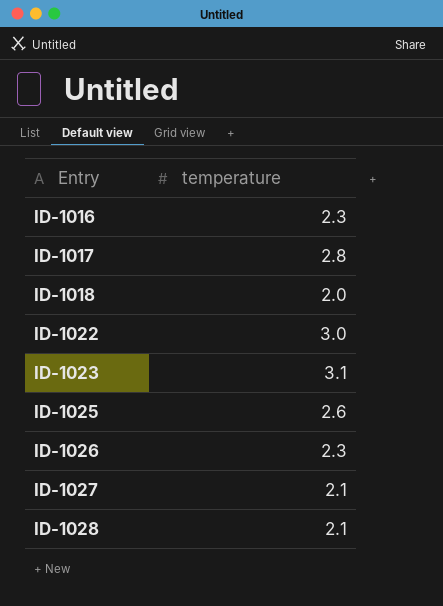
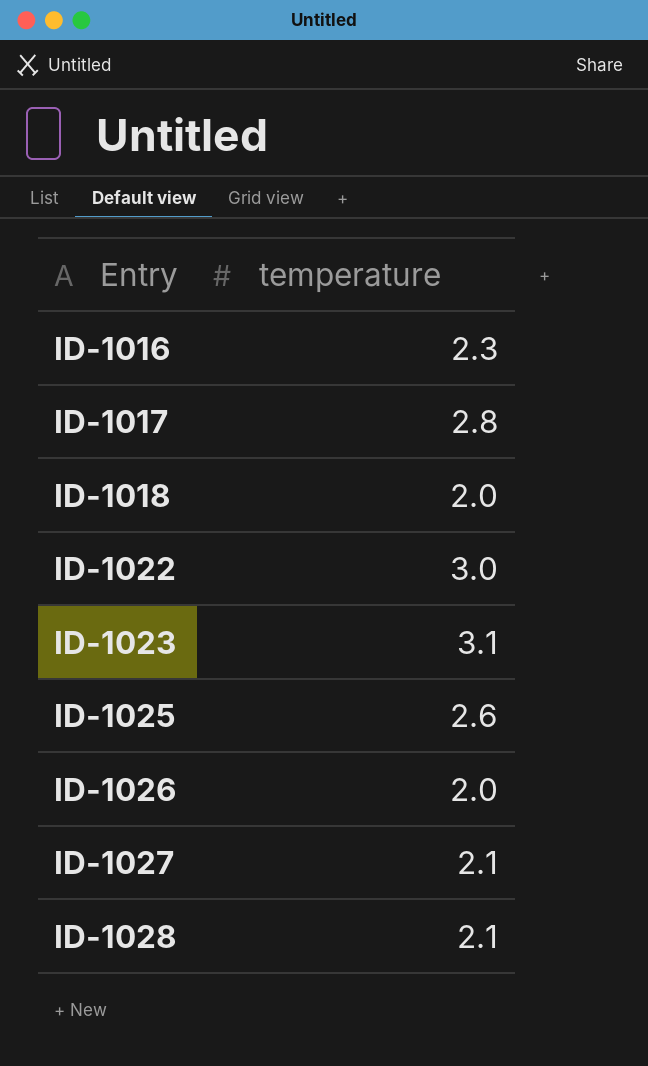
ID-1026 | temperature: 2.3 -> 2.0

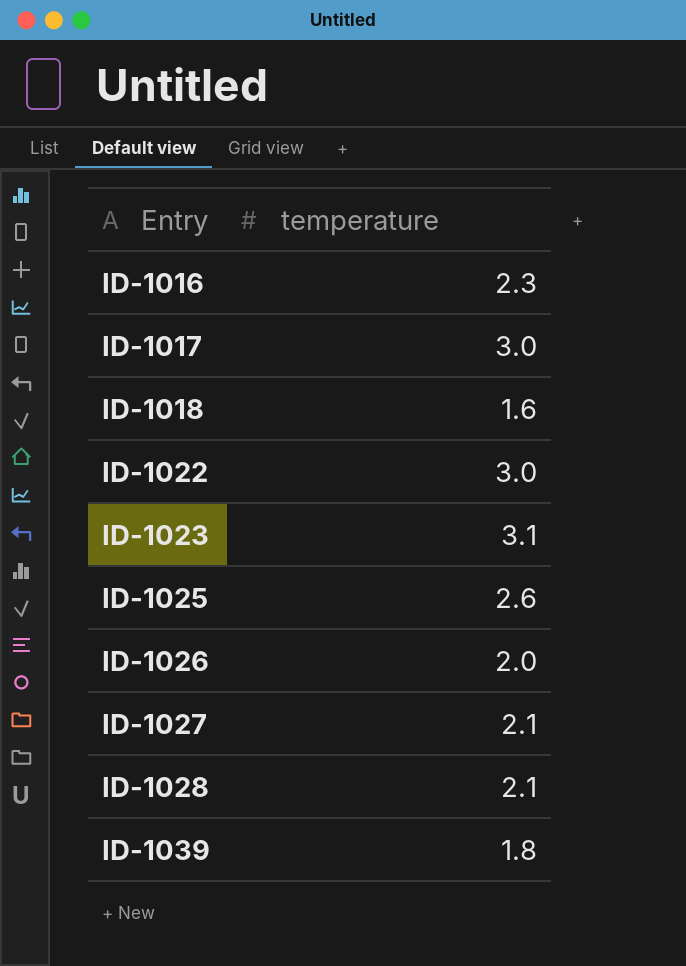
ID-1017 | temperature: 2.8 -> 3.0
ID-1018 | temperature: 2.0 -> 1.6
row ID-1039: none -> 1.8

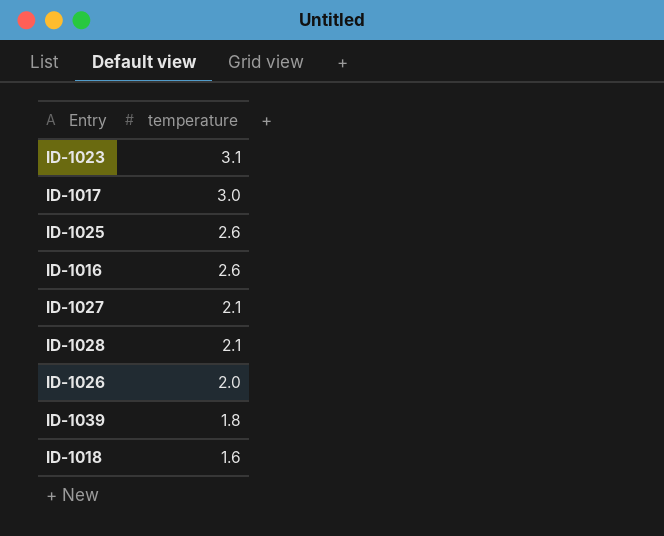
row order: Entry ascending -> temperature descending
row ID-1022: 3.0 -> none
ID-1016 | temperature: 2.3 -> 2.6

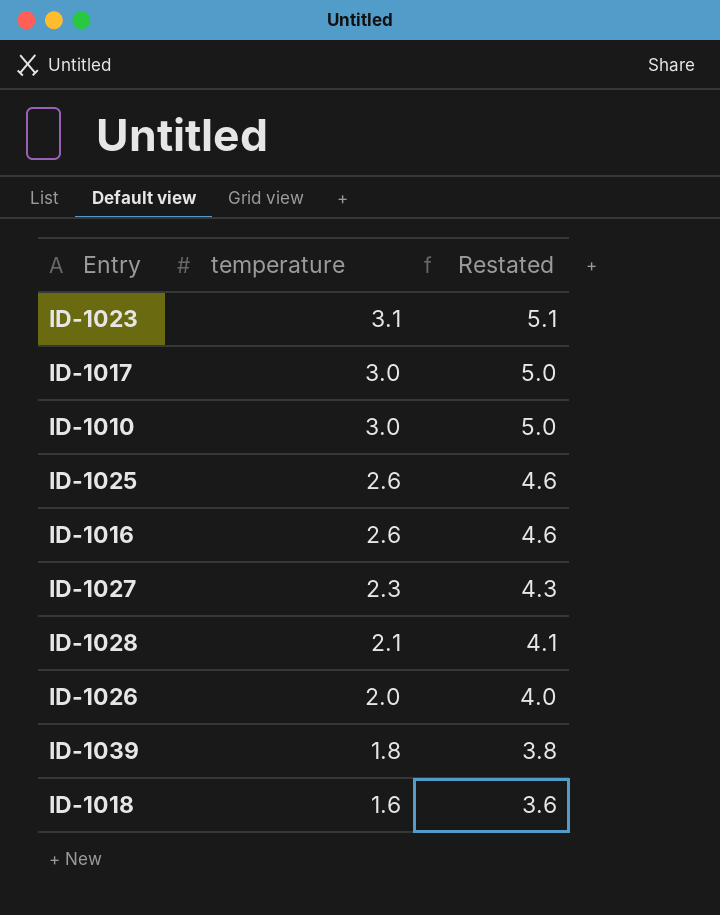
column Restated | formula: none -> [temperature] + 2
row ID-1010: none -> 3.0 | 5.0
ID-1027 | temperature: 2.1 -> 2.3

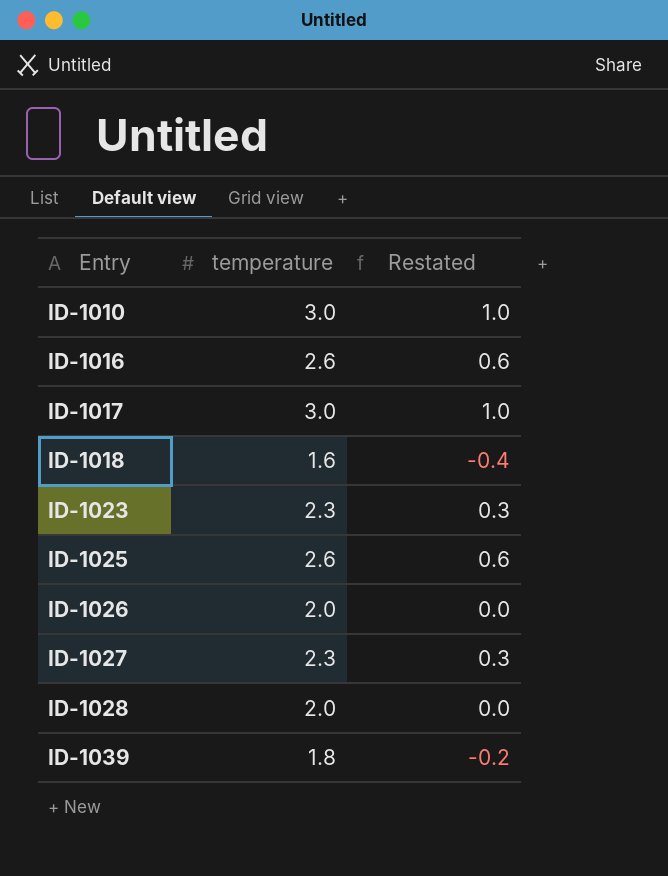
row order: temperature descending -> Entry ascending
column Restated | formula: [temperature] + 2 -> [temperature] - 2
ID-1023 | temperature: 3.1 -> 2.3
ID-1028 | temperature: 2.1 -> 2.0

